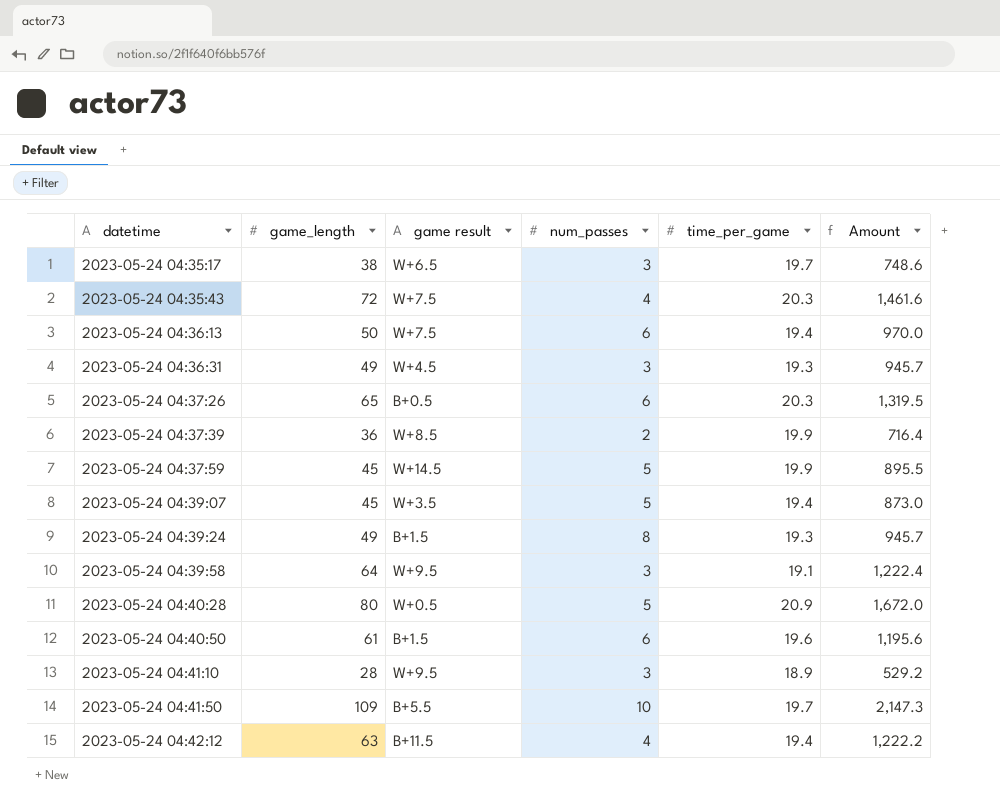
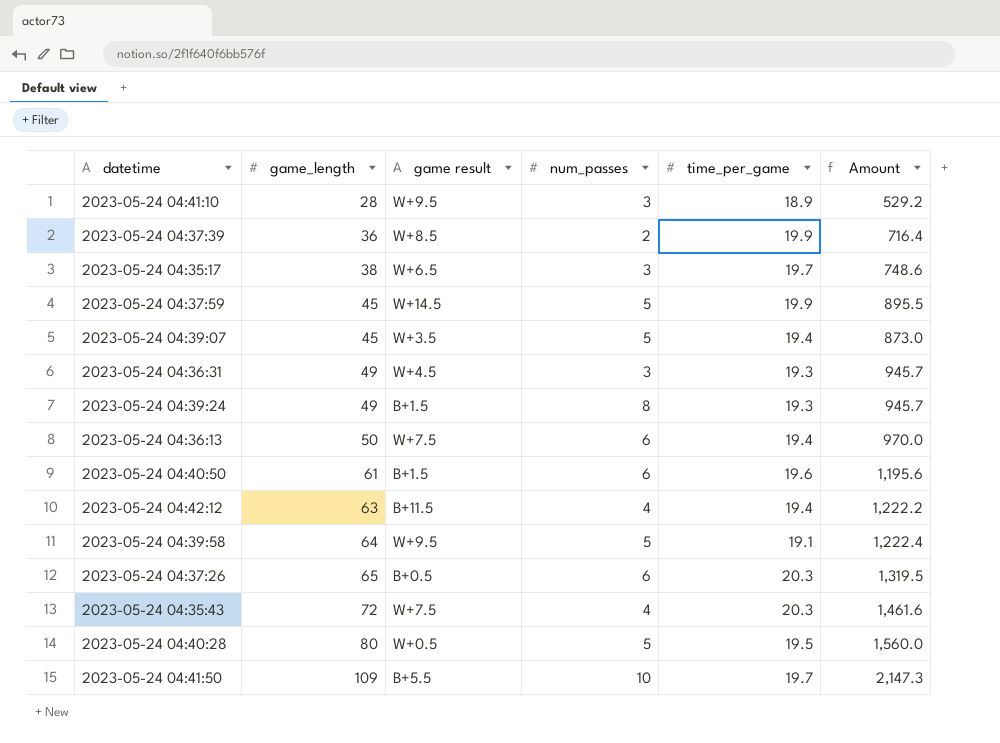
row order: datetime ascending -> game_length ascending
2023-05-24 04:39:58 | num_passes: 3 -> 5
2023-05-24 04:40:28 | time_per_game: 20.9 -> 19.5
2023-05-24 04:40:28 | Amount: 1,672.0 -> 1,560.0

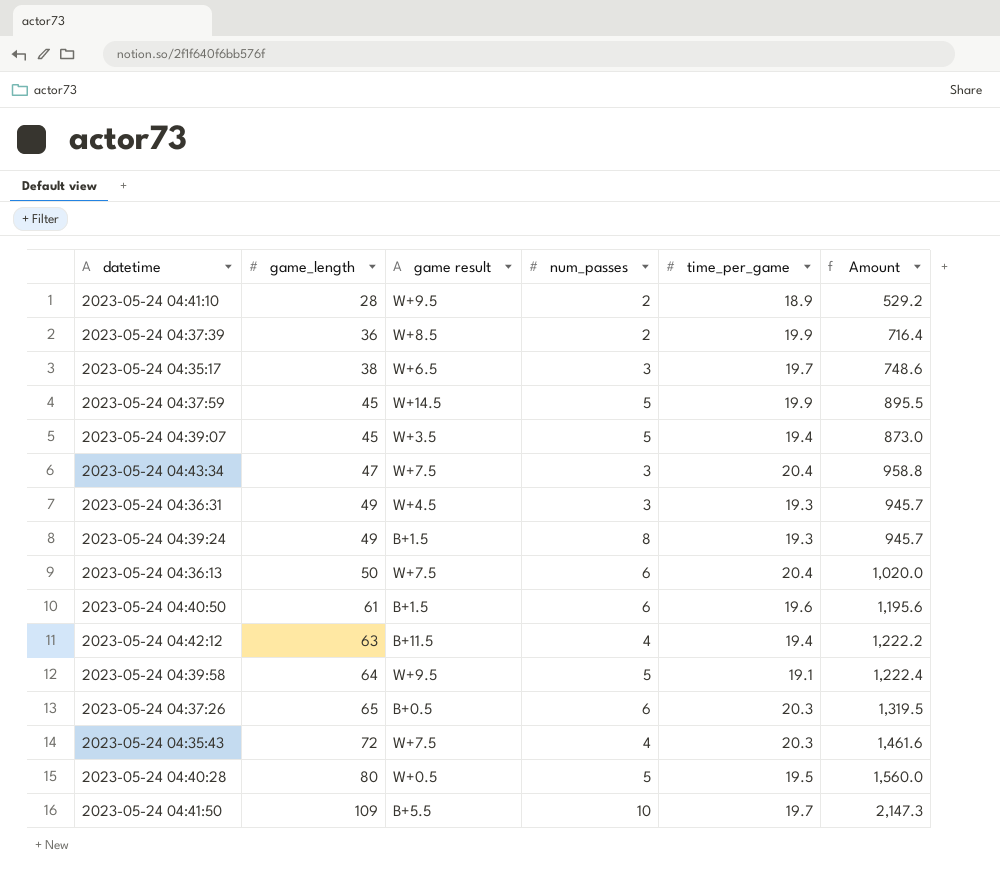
2023-05-24 04:41:10 | num_passes: 3 -> 2
row 2023-05-24 04:43:34: none -> 47 | W+7.5 | 3 | 20.4 | 958.8
2023-05-24 04:36:13 | time_per_game: 19.4 -> 20.4
2023-05-24 04:36:13 | Amount: 970.0 -> 1,020.0

